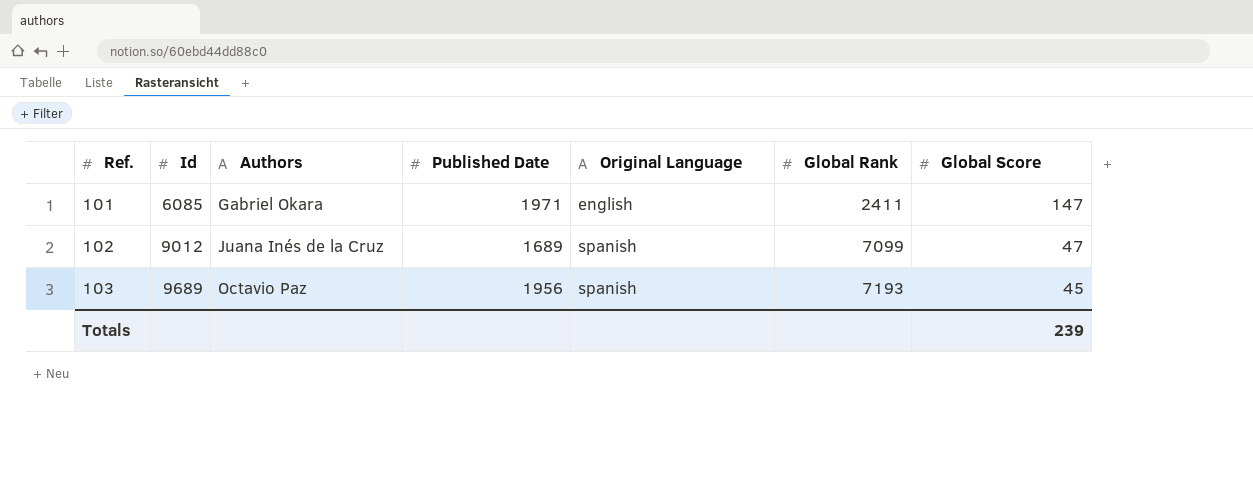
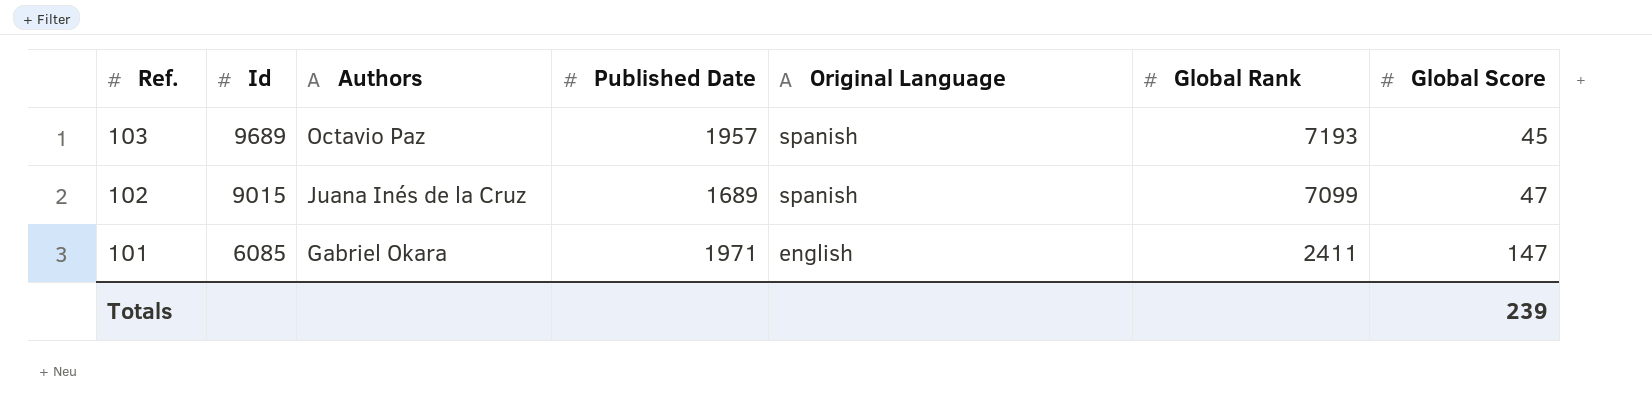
row order: Ref. ascending -> Ref. descending
103 | Published Date: 1956 -> 1957
102 | Id: 9012 -> 9015

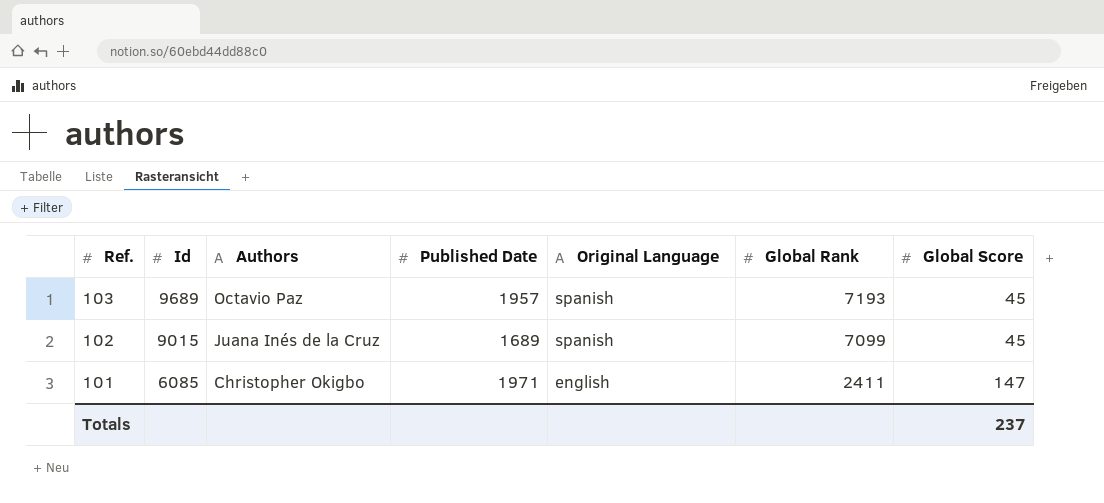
102 | Global Score: 47 -> 45
101 | Authors: Gabriel Okara -> Christopher Okigbo
Totals | Global Score: 239 -> 237

